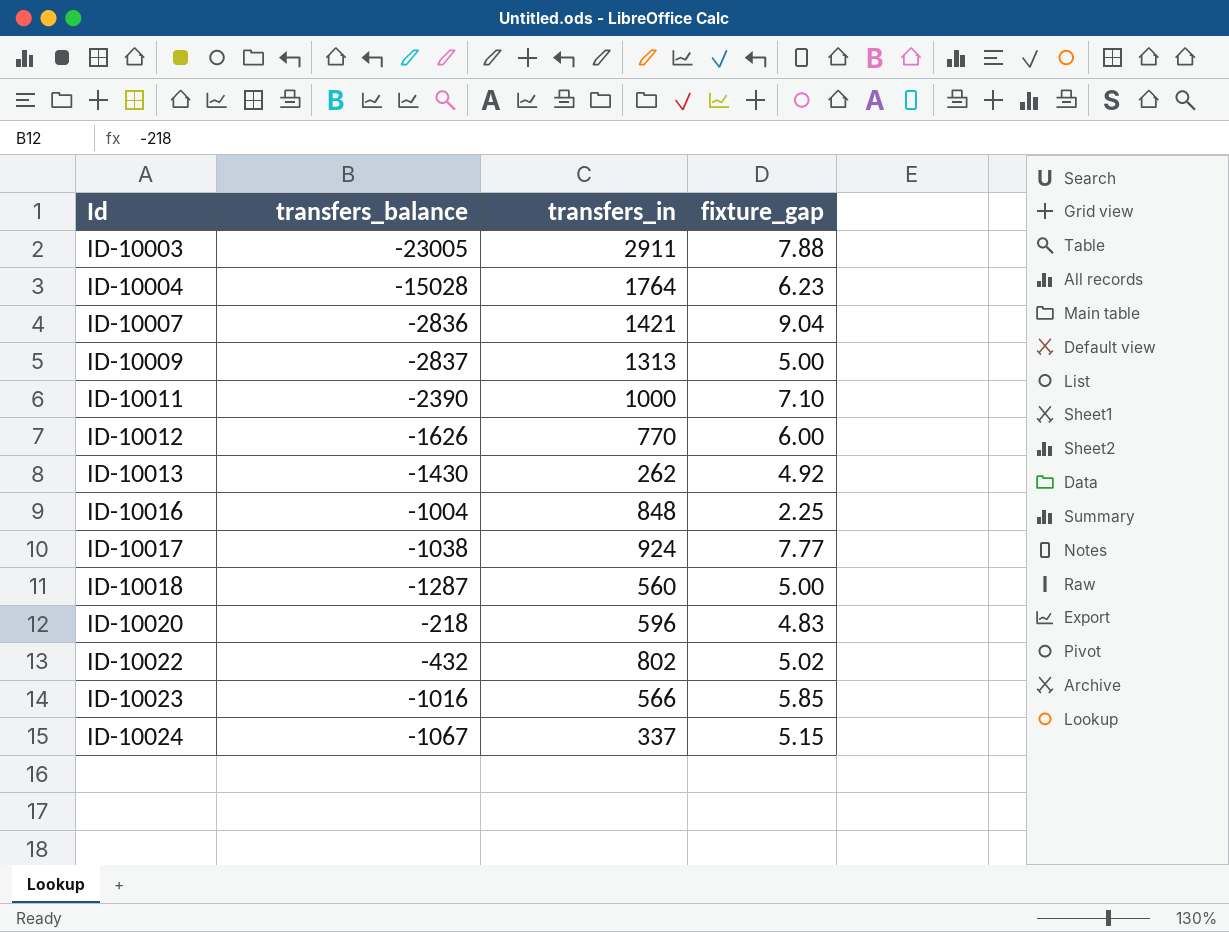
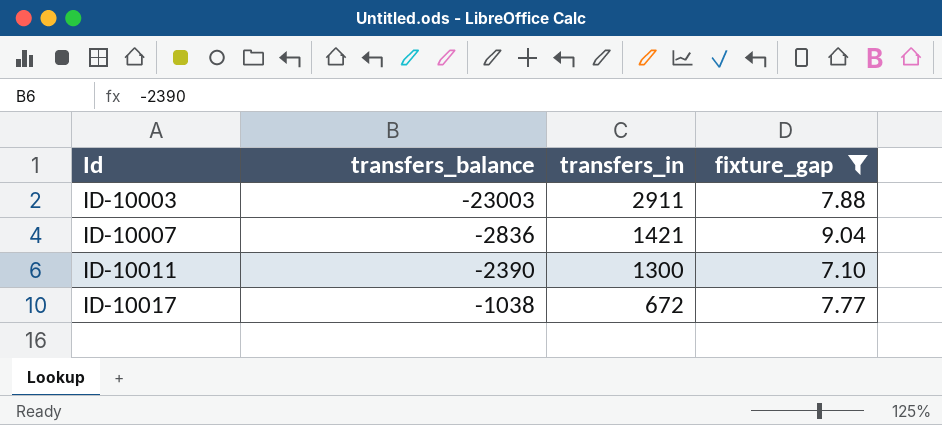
filter: none -> fixture_gap >= 7.10
ID-10003 | transfers_balance: -23005 -> -23003
ID-10011 | transfers_in: 1000 -> 1300
ID-10017 | transfers_in: 924 -> 672

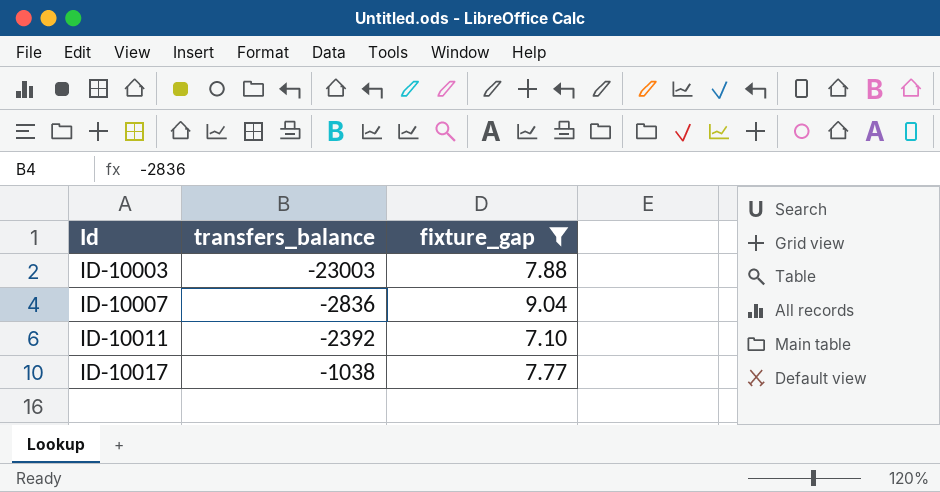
column transfers_in | position: 3 -> none
ID-10011 | transfers_balance: -2390 -> -2392

